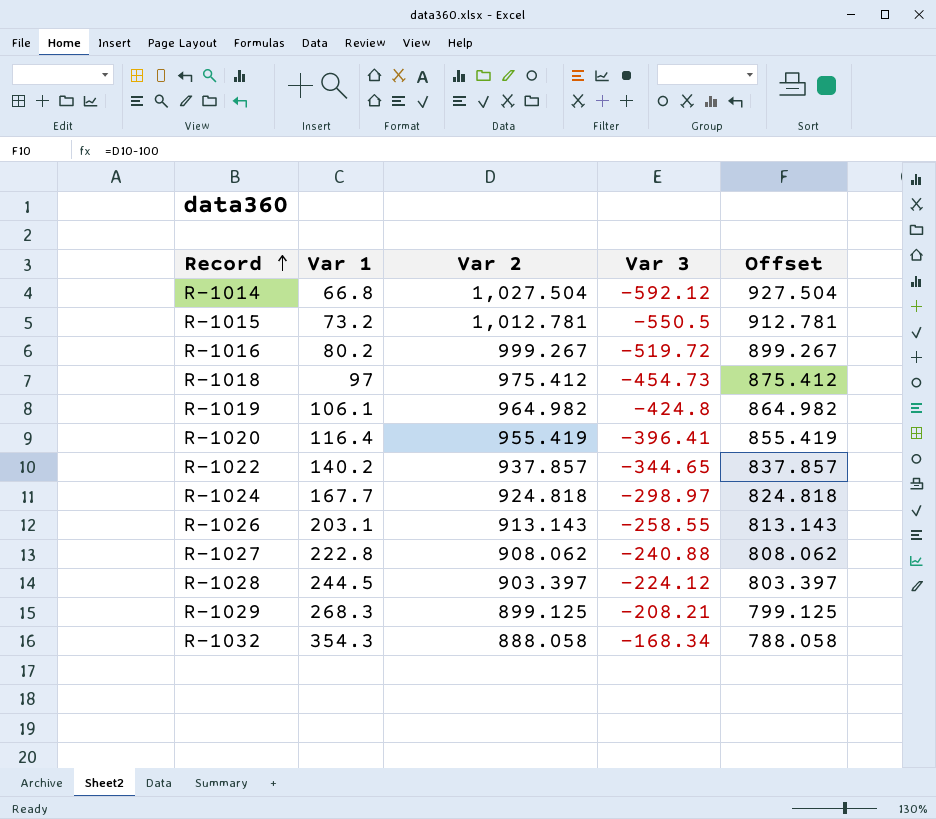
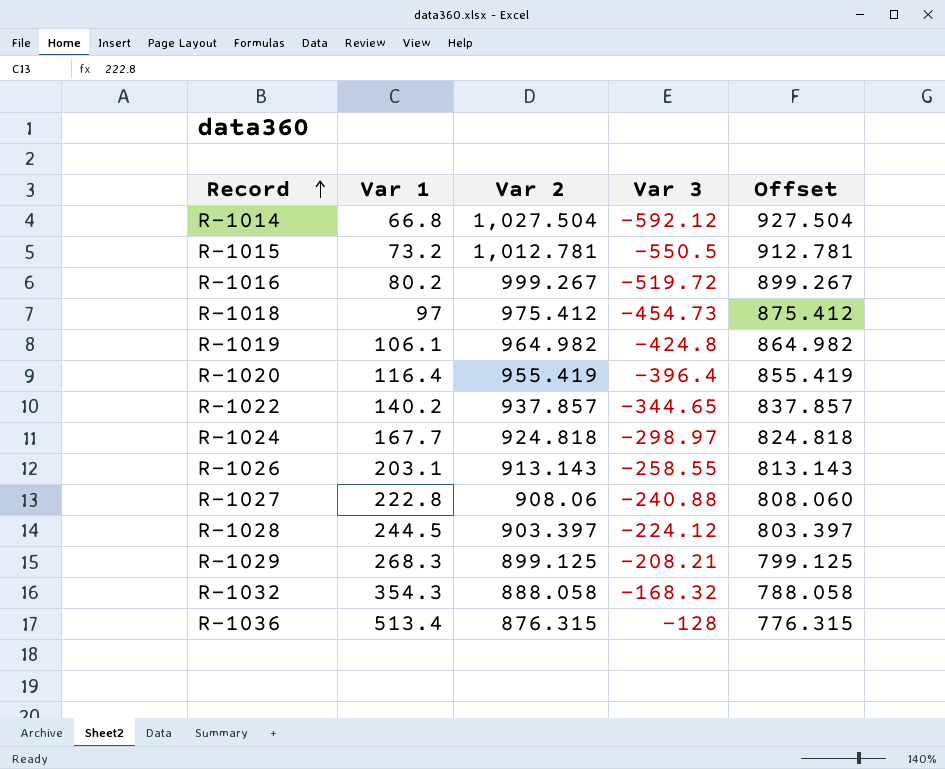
R-1020 | Var 3: -396.41 -> -396.4
R-1027 | Var 2: 908.062 -> 908.06
R-1027 | Offset: 808.062 -> 808.060
R-1032 | Var 3: -168.34 -> -168.32
row R-1036: none -> 513.4 | 876.315 | -128 | 776.315

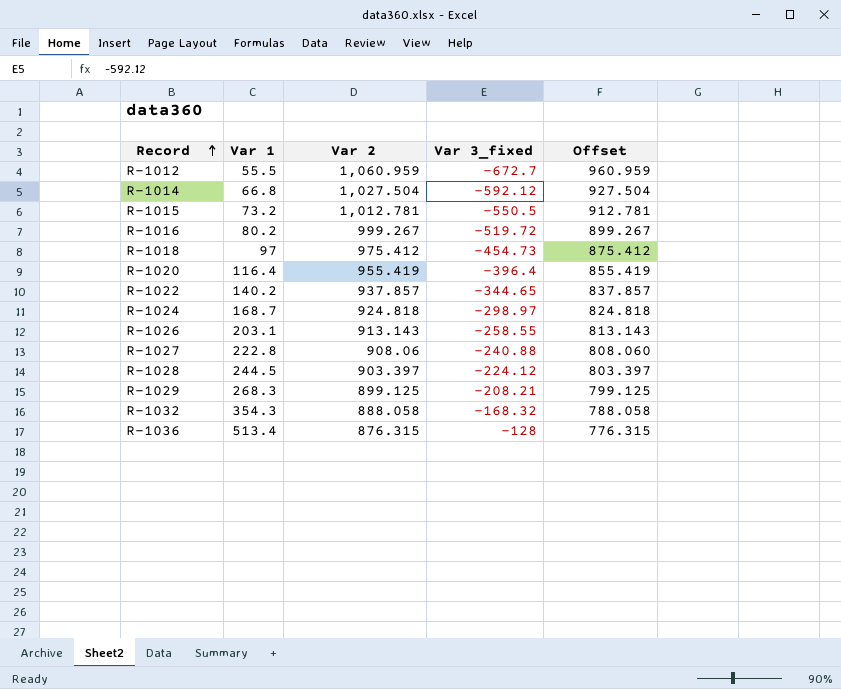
column name: Var 3 -> Var 3_fixed
row R-1019: 106.1 | 964.982 | -424.8 | 864.982 -> none
row R-1012: none -> 55.5 | 1,060.959 | -672.7 | 960.959
R-1024 | Var 1: 167.7 -> 168.7

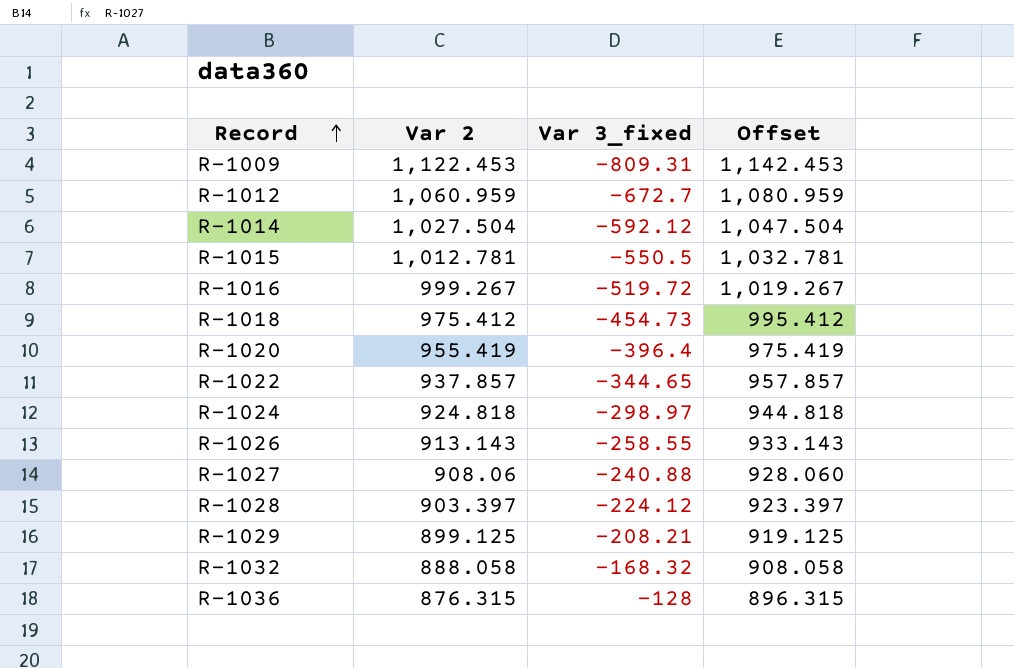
column Var 1 | position: 2 -> none
column Offset | formula: [Var 2] - 100 -> [Var 2] + 20
row R-1009: none -> 1,122.453 | -809.31 | 1,142.453

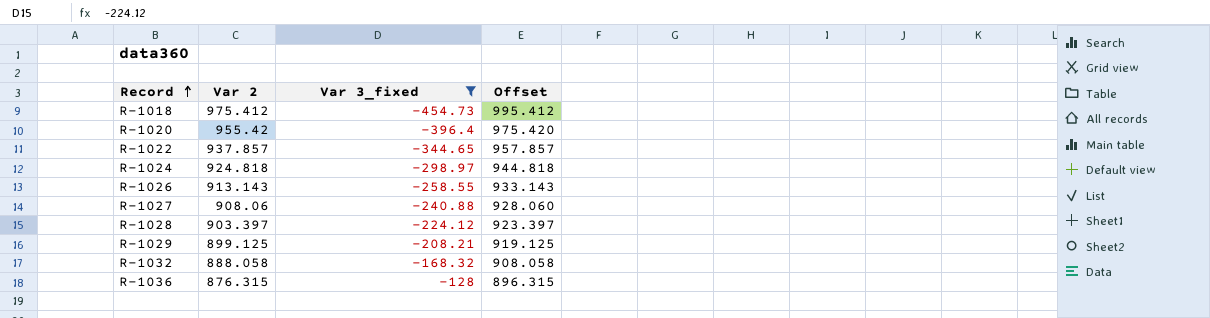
filter: none -> Var 3_fixed >= -454.73
R-1020 | Var 2: 955.419 -> 955.42
R-1020 | Offset: 975.419 -> 975.420

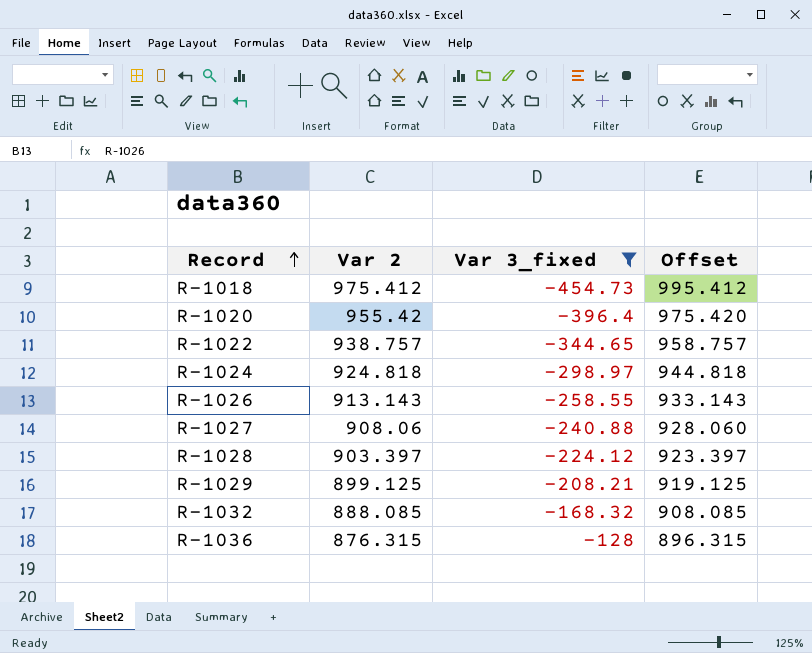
R-1022 | Var 2: 937.857 -> 938.757
R-1022 | Offset: 957.857 -> 958.757
R-1032 | Var 2: 888.058 -> 888.085
R-1032 | Offset: 908.058 -> 908.085

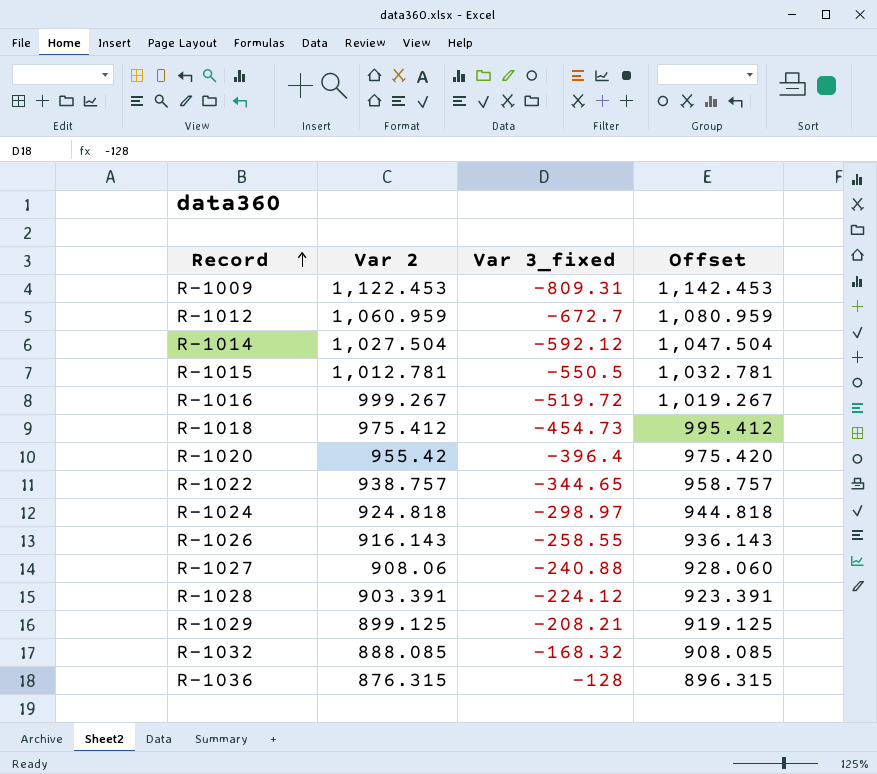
filter: Var 3_fixed >= -454.73 -> none
R-1026 | Var 2: 913.143 -> 916.143
R-1026 | Offset: 933.143 -> 936.143
R-1028 | Var 2: 903.397 -> 903.391
R-1028 | Offset: 923.397 -> 923.391

